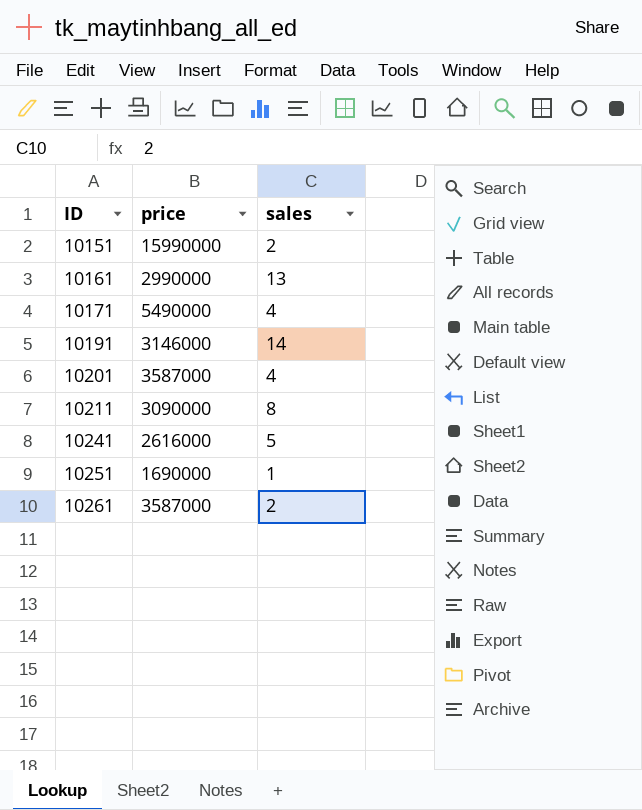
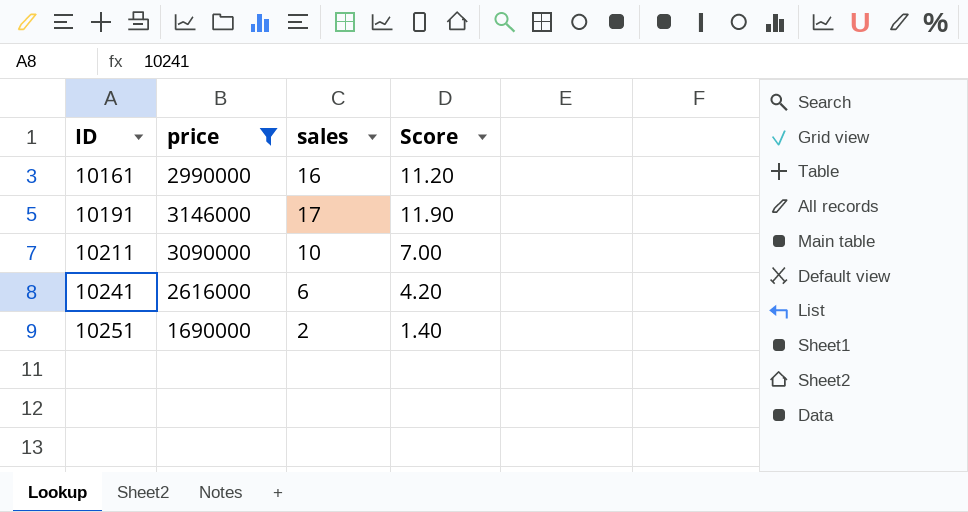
filter: none -> price <= 3146000
column Score | formula: none -> [sales] * 0.7
10161 | sales: 13 -> 16
10191 | sales: 14 -> 17
10211 | sales: 8 -> 10
10241 | sales: 5 -> 6
10251 | sales: 1 -> 2

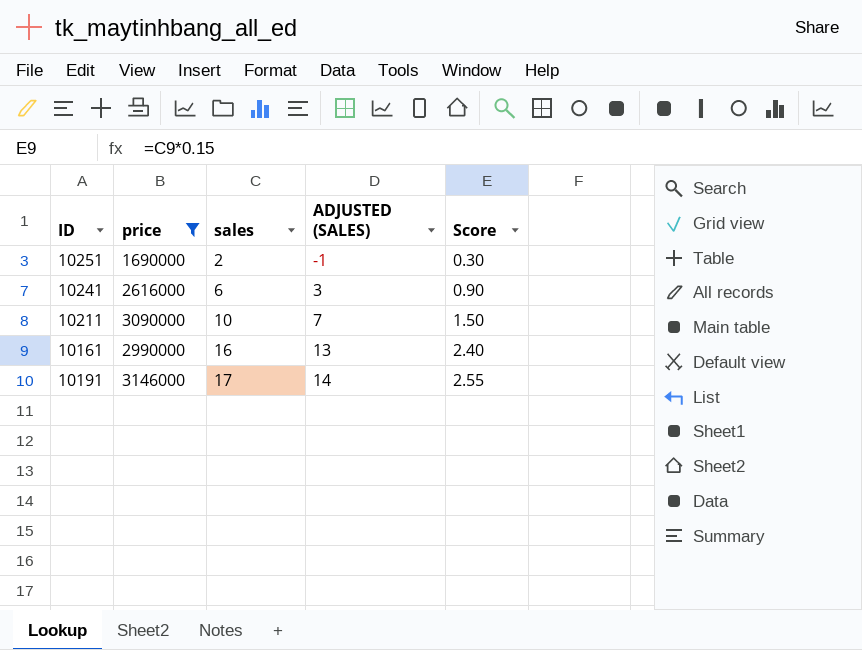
row order: ID ascending -> sales ascending
column ADJUSTED (SALES) | formula: none -> [sales] - 3
column Score | formula: [sales] * 0.7 -> [sales] * 0.15

